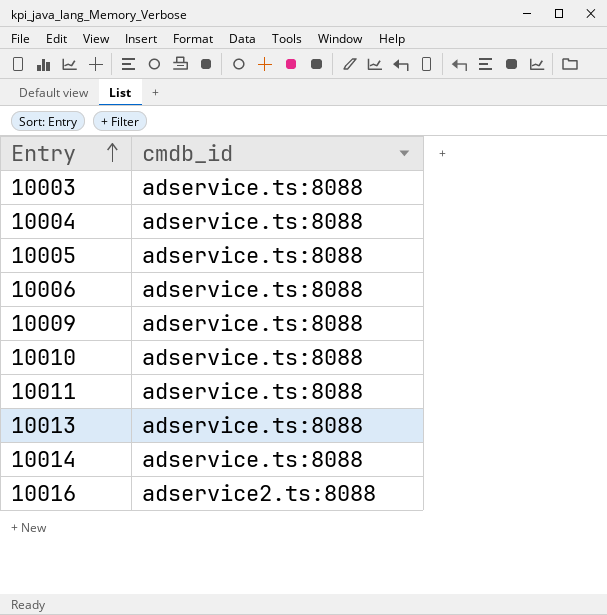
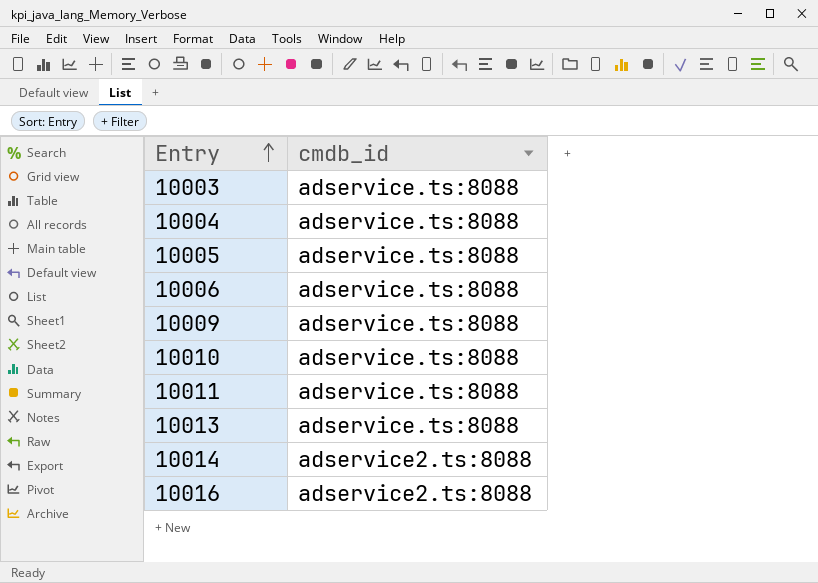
10014 | cmdb_id: adservice.ts:8088 -> adservice2.ts:8088

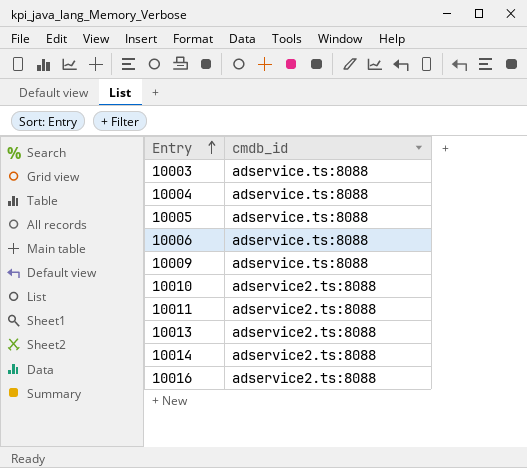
10010 | cmdb_id: adservice.ts:8088 -> adservice2.ts:8088
10011 | cmdb_id: adservice.ts:8088 -> adservice2.ts:8088
10013 | cmdb_id: adservice.ts:8088 -> adservice2.ts:8088

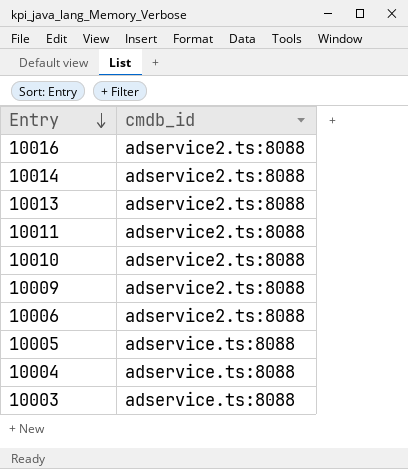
row order: Entry ascending -> Entry descending
10009 | cmdb_id: adservice.ts:8088 -> adservice2.ts:8088
10006 | cmdb_id: adservice.ts:8088 -> adservice2.ts:8088

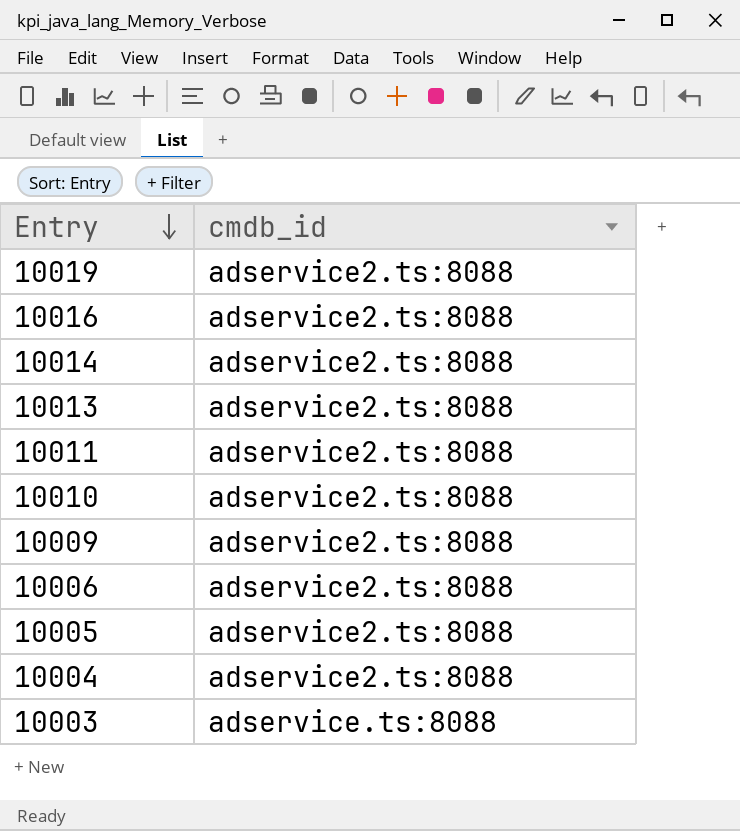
row 10019: none -> adservice2.ts:8088
10005 | cmdb_id: adservice.ts:8088 -> adservice2.ts:8088
10004 | cmdb_id: adservice.ts:8088 -> adservice2.ts:8088

